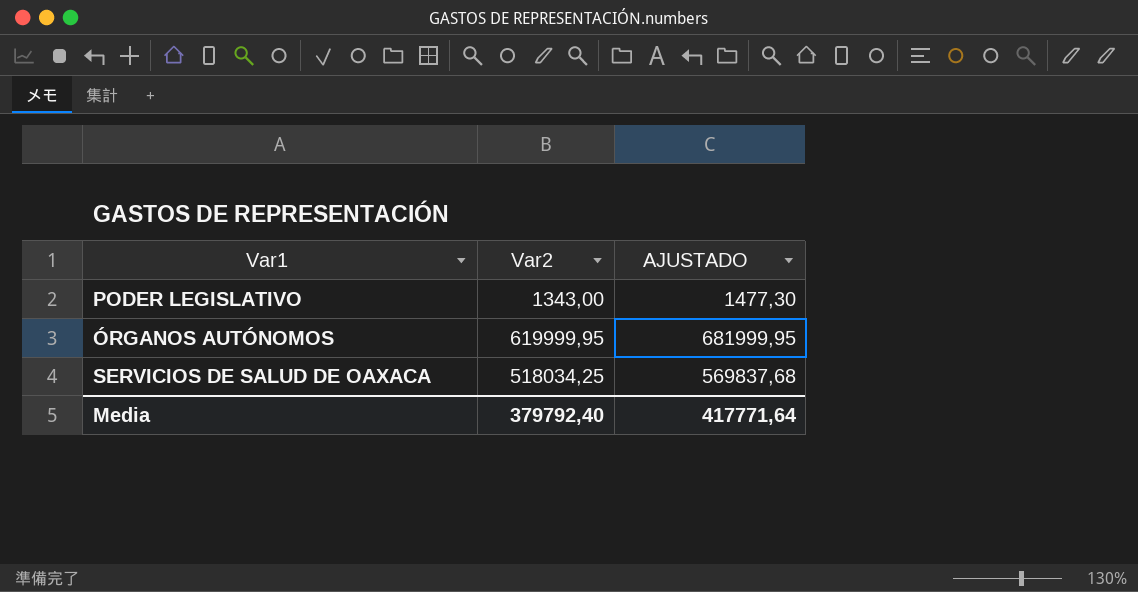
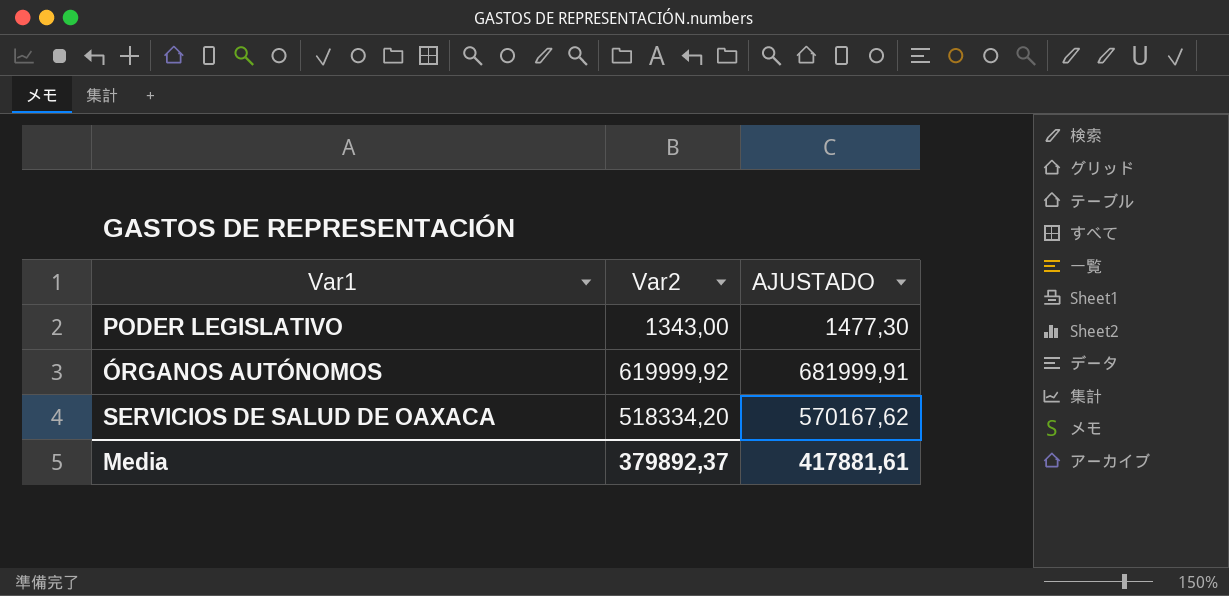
ÓRGANOS AUTÓNOMOS | Var2: 619999,95 -> 619999,92
ÓRGANOS AUTÓNOMOS | AJUSTADO: 681999,95 -> 681999,91
SERVICIOS DE SALUD DE OAXACA | Var2: 518034,25 -> 518334,20
SERVICIOS DE SALUD DE OAXACA | AJUSTADO: 569837,68 -> 570167,62
Media | Var2: 379792,40 -> 379892,37
Media | AJUSTADO: 417771,64 -> 417881,61

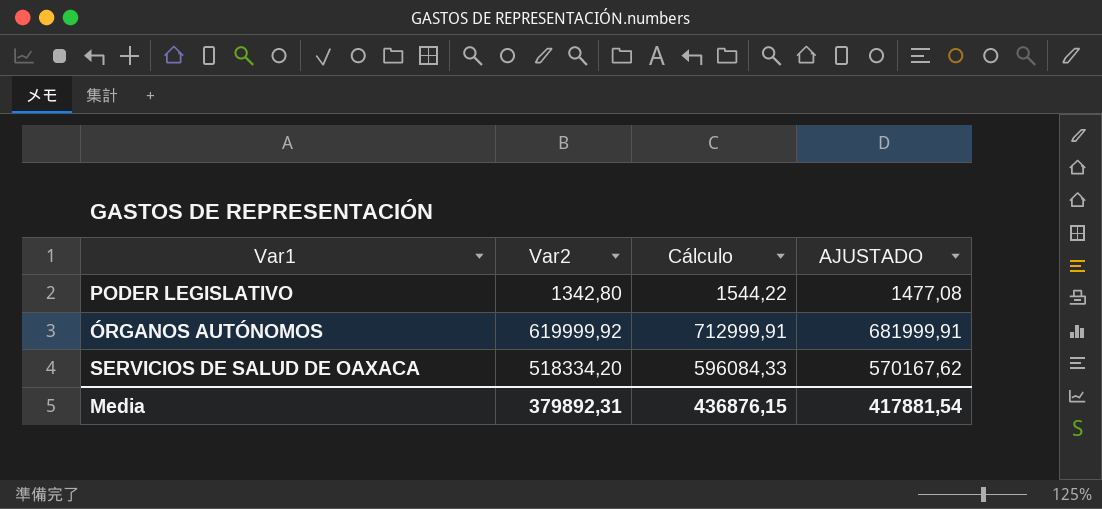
column Cálculo | formula: none -> [Var2] * 1,15
PODER LEGISLATIVO | Var2: 1343,00 -> 1342,80
PODER LEGISLATIVO | AJUSTADO: 1477,30 -> 1477,08
Media | Var2: 379892,37 -> 379892,31
Media | AJUSTADO: 417881,61 -> 417881,54

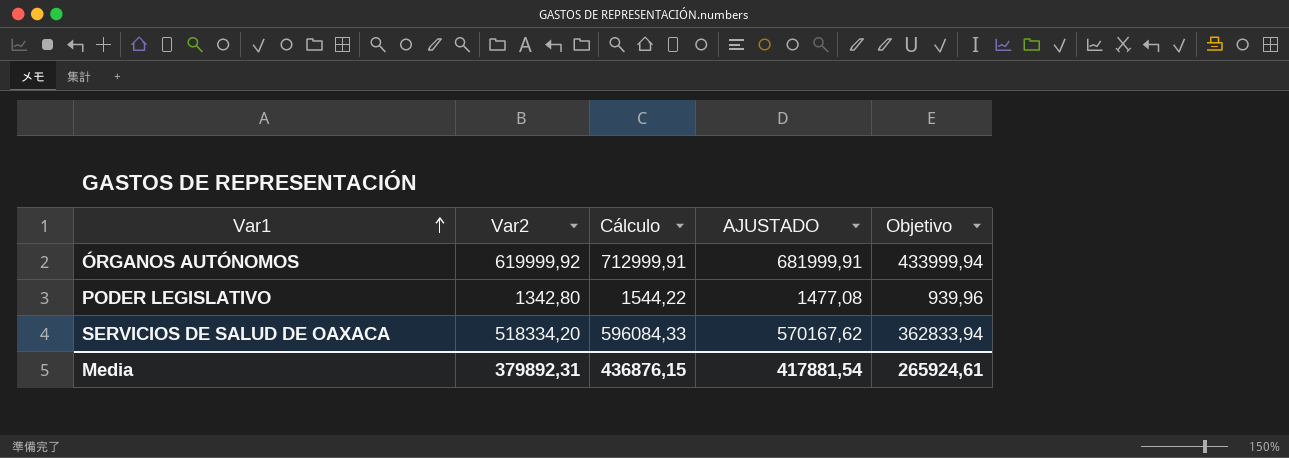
row order: none -> Var1 ascending
column Objetivo | formula: none -> [Var2] * 0,7

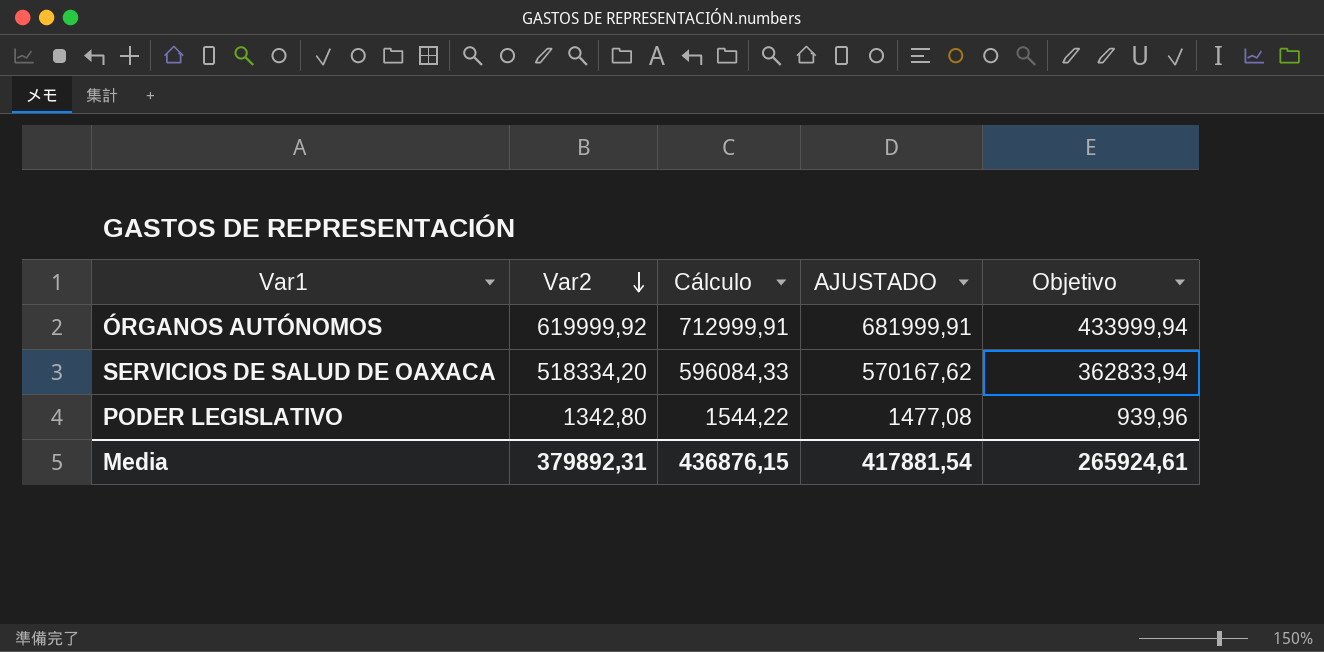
row order: Var1 ascending -> Var2 descending

